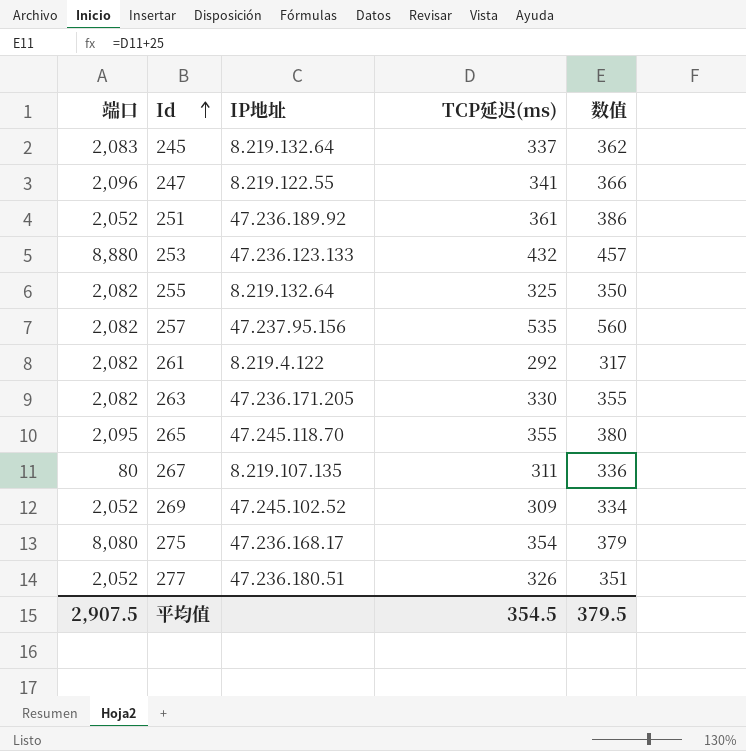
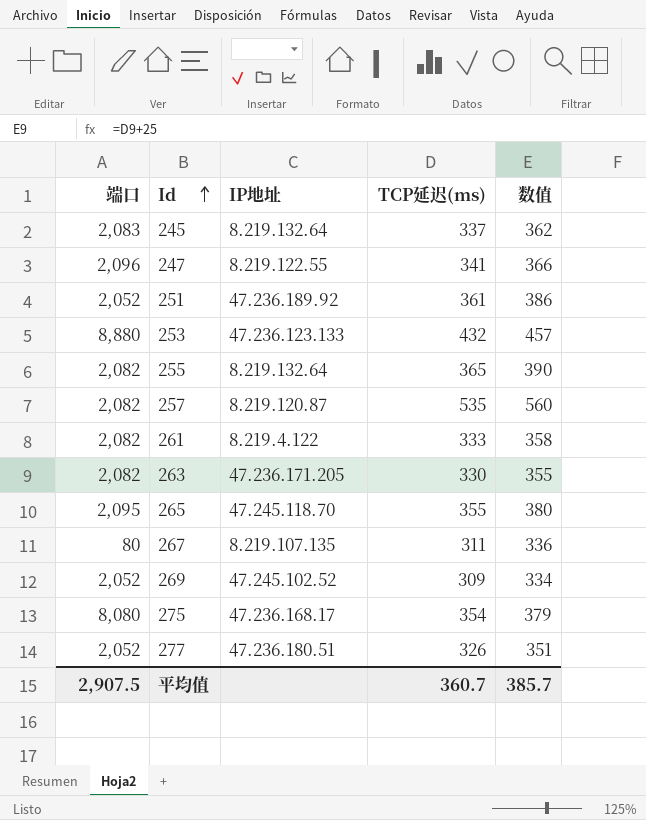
255 | TCP延迟(ms): 325 -> 365
255 | 数值: 350 -> 390
257 | IP地址: 47.237.95.156 -> 8.219.120.87
261 | TCP延迟(ms): 292 -> 333
261 | 数值: 317 -> 358
平均值 | TCP延迟(ms): 354.5 -> 360.7
平均值 | 数值: 379.5 -> 385.7

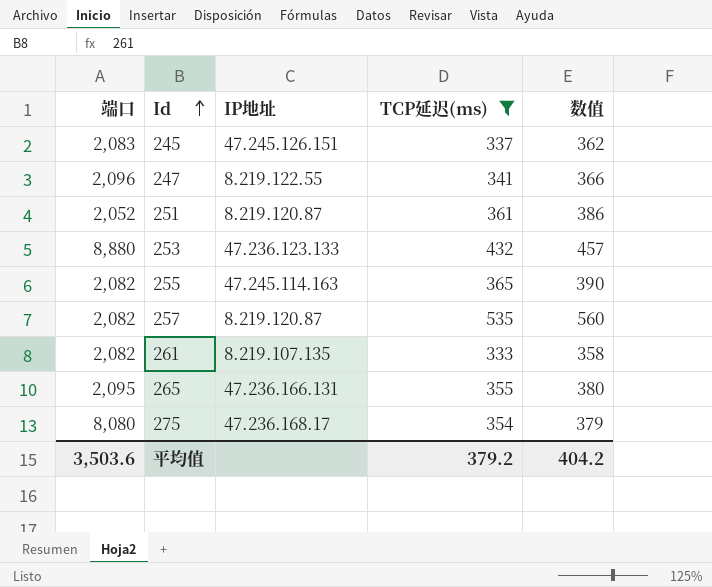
filter: none -> TCP延迟(ms) >= 333
245 | IP地址: 8.219.132.64 -> 47.245.126.151
251 | IP地址: 47.236.189.92 -> 8.219.120.87
255 | IP地址: 8.219.132.64 -> 47.245.114.163
261 | IP地址: 8.219.4.122 -> 8.219.107.135
265 | IP地址: 47.245.118.70 -> 47.236.166.131
平均值 | 端口: 2,907.5 -> 3,503.6
平均值 | TCP延迟(ms): 360.7 -> 379.2
平均值 | 数值: 385.7 -> 404.2

